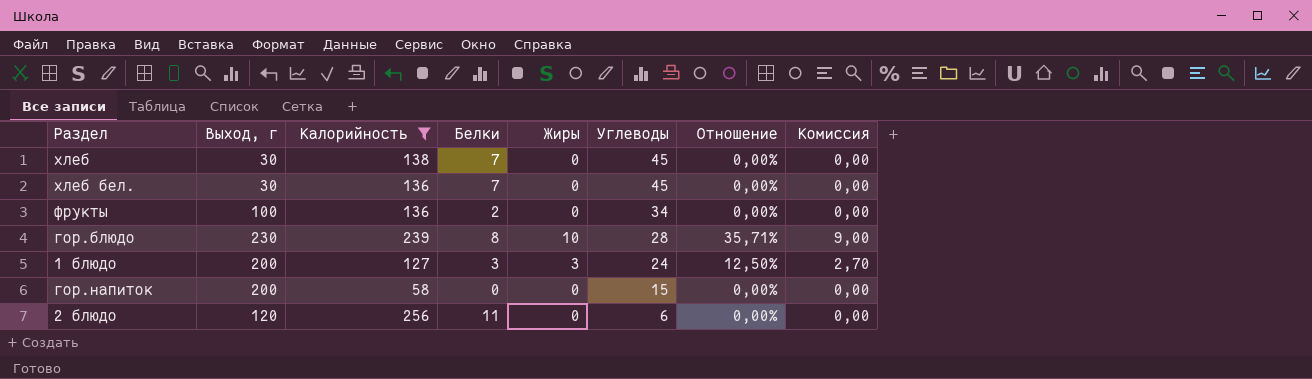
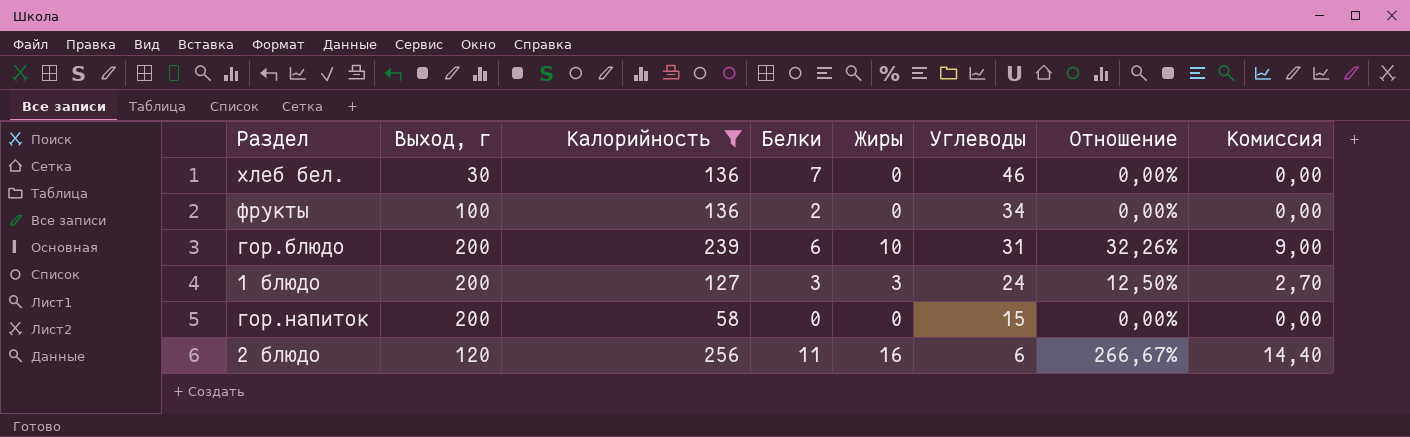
row хлеб: 30 | 138 | 7 | 0 | 45 | 0,00% | 0,00 -> none
хлеб бел. | Углеводы: 45 -> 46
гор.блюдо | Выход, г: 230 -> 200
гор.блюдо | Белки: 8 -> 6
гор.блюдо | Углеводы: 28 -> 31
гор.блюдо | Отношение: 35,71% -> 32,26%
2 блюдо | Жиры: 0 -> 16
2 блюдо | Отношение: 0,00% -> 266,67%
2 блюдо | Комиссия: 0,00 -> 14,40

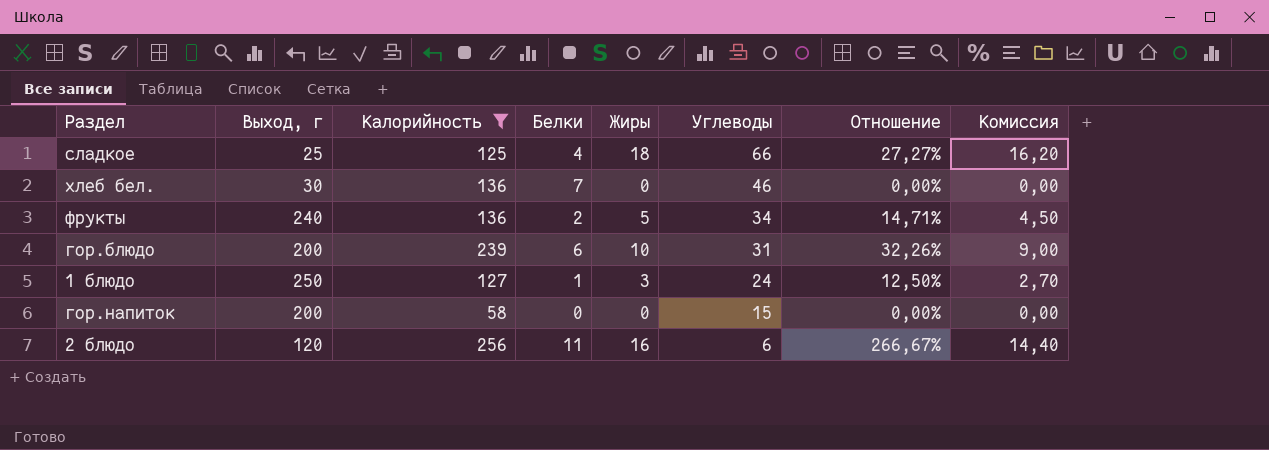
row сладкое: none -> 25 | 125 | 4 | 18 | 66 | 27,27% | 16,20
фрукты | Выход, г: 100 -> 240
фрукты | Жиры: 0 -> 5
фрукты | Отношение: 0,00% -> 14,71%
фрукты | Комиссия: 0,00 -> 4,50
1 блюдо | Выход, г: 200 -> 250
1 блюдо | Белки: 3 -> 1

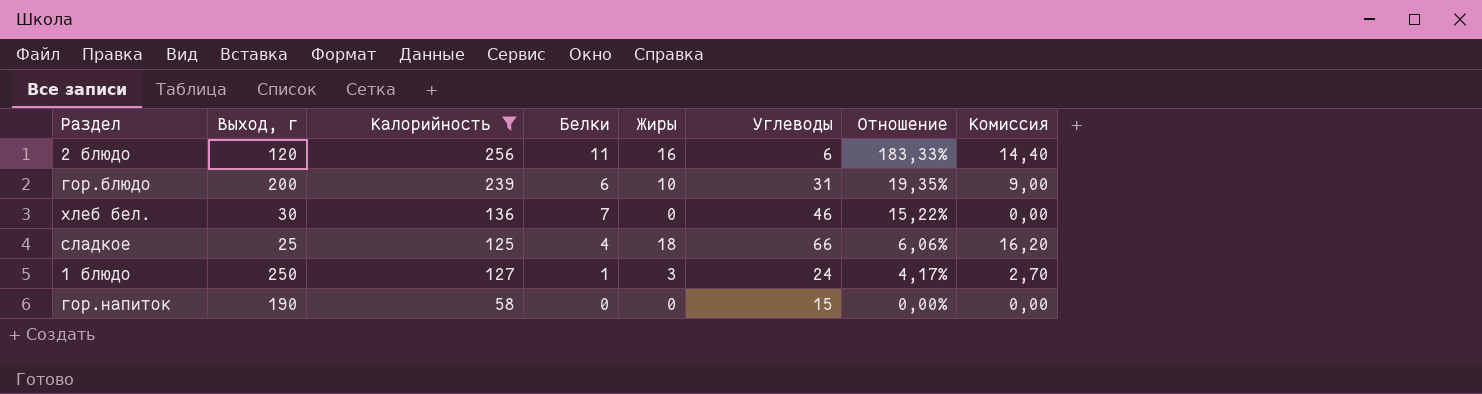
row order: Углеводы descending -> Отношение descending
column Отношение | formula: [Жиры] / [Углеводы] -> [Белки] / [Углеводы]
row фрукты: 240 | 136 | 2 | 5 | 34 | 14,71% | 4,50 -> none
гор.напиток | Выход, г: 200 -> 190

